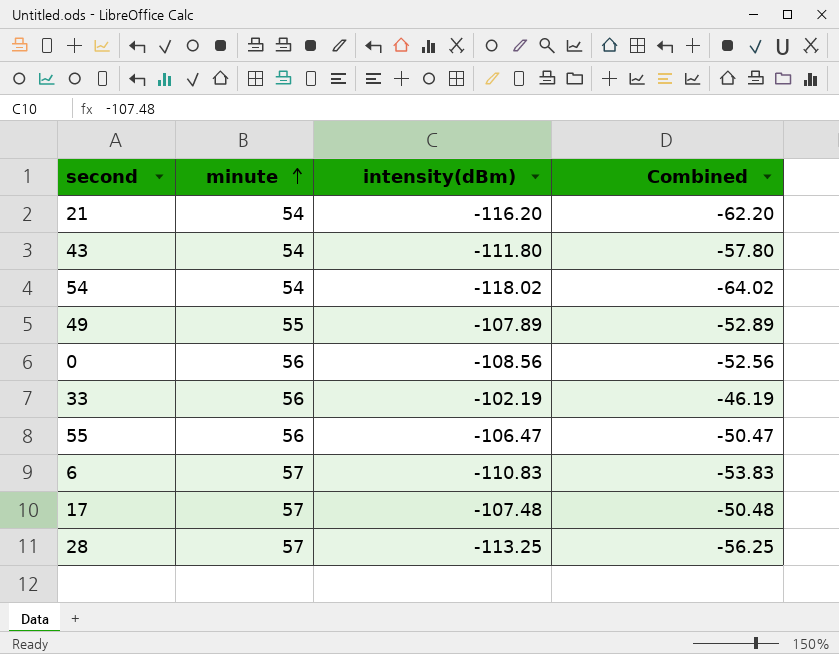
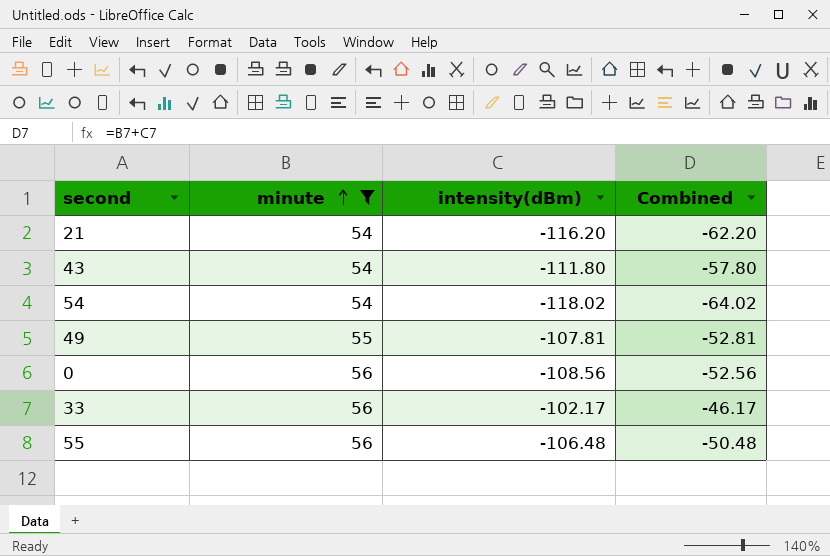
filter: none -> minute != 57
49 | intensity(dBm): -107.89 -> -107.81
49 | Combined: -52.89 -> -52.81
33 | intensity(dBm): -102.19 -> -102.17
33 | Combined: -46.19 -> -46.17
55 | intensity(dBm): -106.47 -> -106.48
55 | Combined: -50.47 -> -50.48

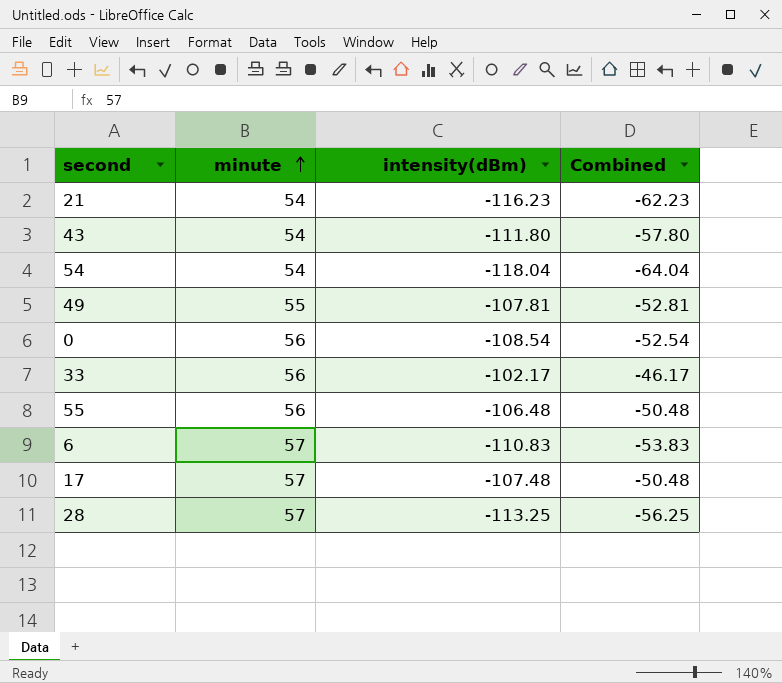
filter: minute != 57 -> none
21 | intensity(dBm): -116.20 -> -116.23
21 | Combined: -62.20 -> -62.23
54 | intensity(dBm): -118.02 -> -118.04
54 | Combined: -64.02 -> -64.04
0 | intensity(dBm): -108.56 -> -108.54
0 | Combined: -52.56 -> -52.54

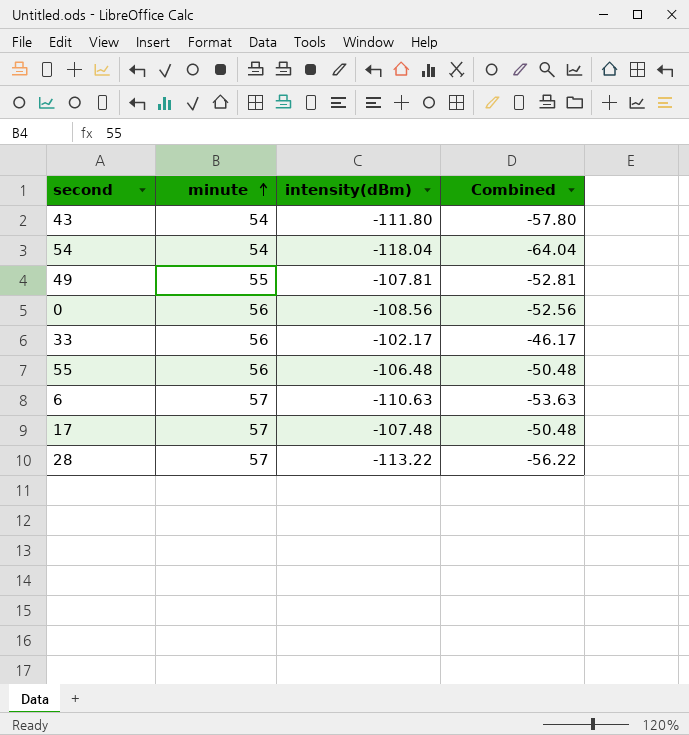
row 21: 54 | -116.23 | -62.23 -> none
0 | intensity(dBm): -108.54 -> -108.56
0 | Combined: -52.54 -> -52.56
6 | intensity(dBm): -110.83 -> -110.63
6 | Combined: -53.83 -> -53.63
28 | intensity(dBm): -113.25 -> -113.22
28 | Combined: -56.25 -> -56.22

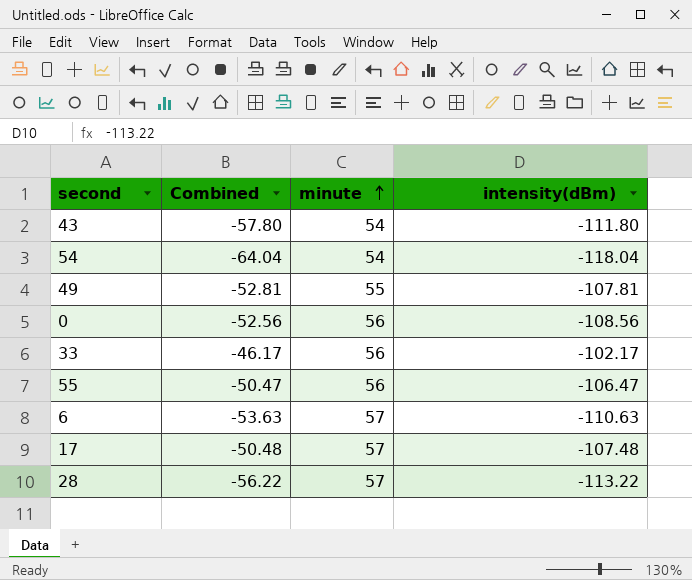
column Combined | position: 4 -> 2
55 | Combined: -50.48 -> -50.47
55 | intensity(dBm): -106.48 -> -106.47

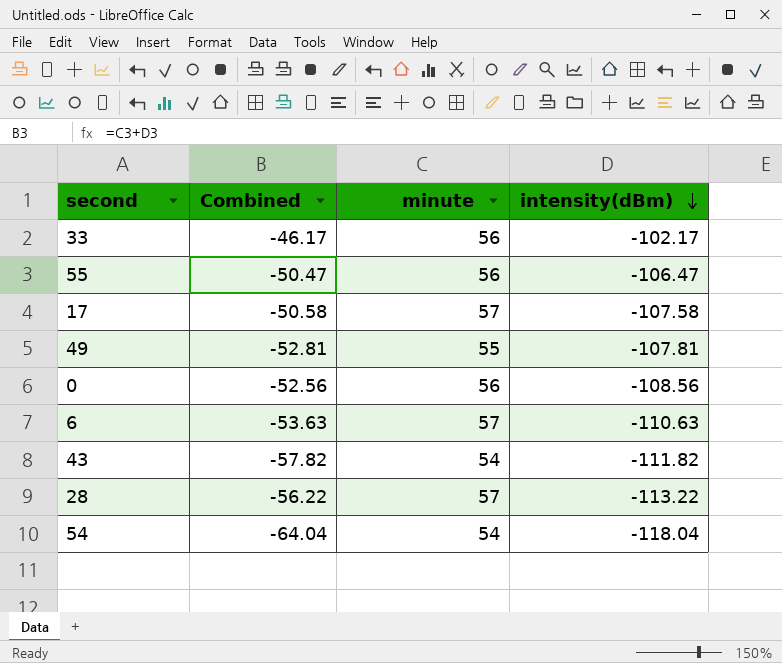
row order: minute ascending -> intensity(dBm) descending
17 | Combined: -50.48 -> -50.58
17 | intensity(dBm): -107.48 -> -107.58
43 | Combined: -57.80 -> -57.82
43 | intensity(dBm): -111.80 -> -111.82

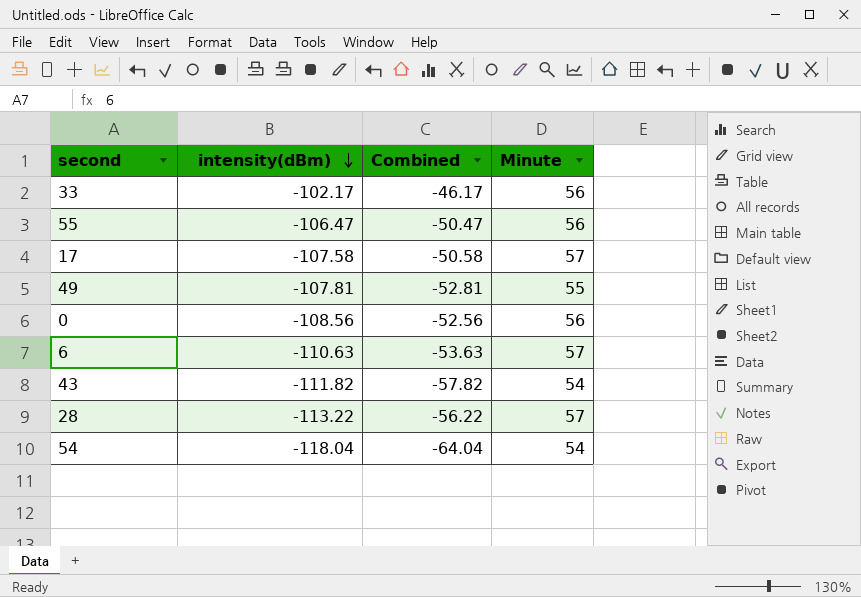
column intensity(dBm) | position: 4 -> 2
column name: minute -> Minute

